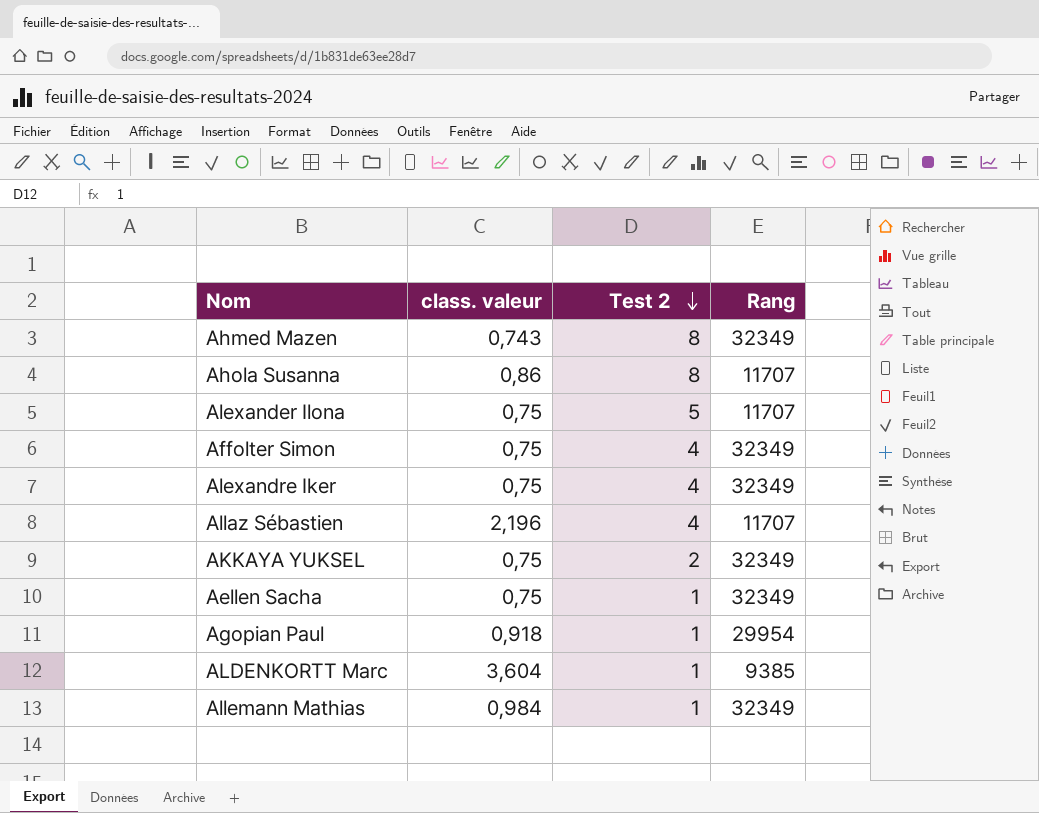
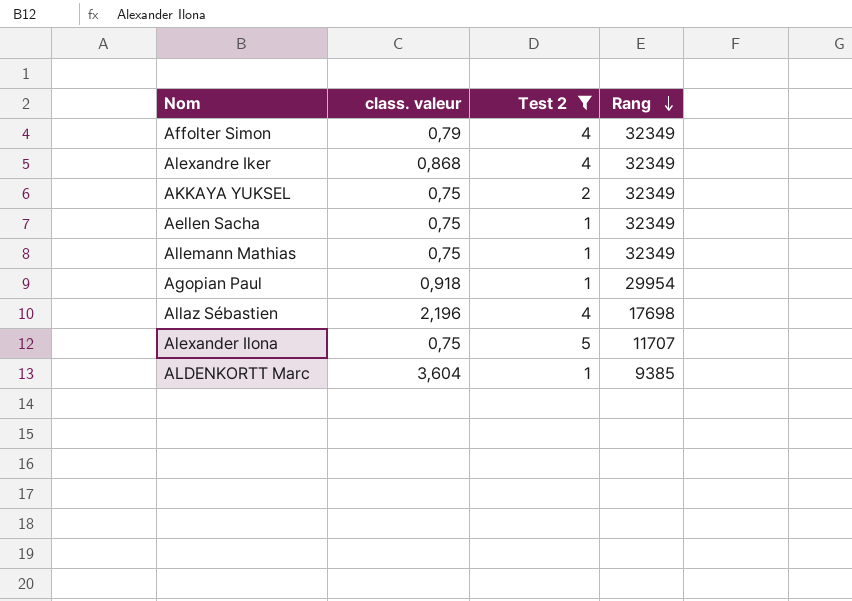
filter: none -> Test 2 != 8
row order: Test 2 descending -> Rang descending
Affolter Simon | class. valeur: 0,75 -> 0,79
Alexandre Iker | class. valeur: 0,75 -> 0,868
Allemann Mathias | class. valeur: 0,984 -> 0,75
Allaz Sébastien | Rang: 11707 -> 17698

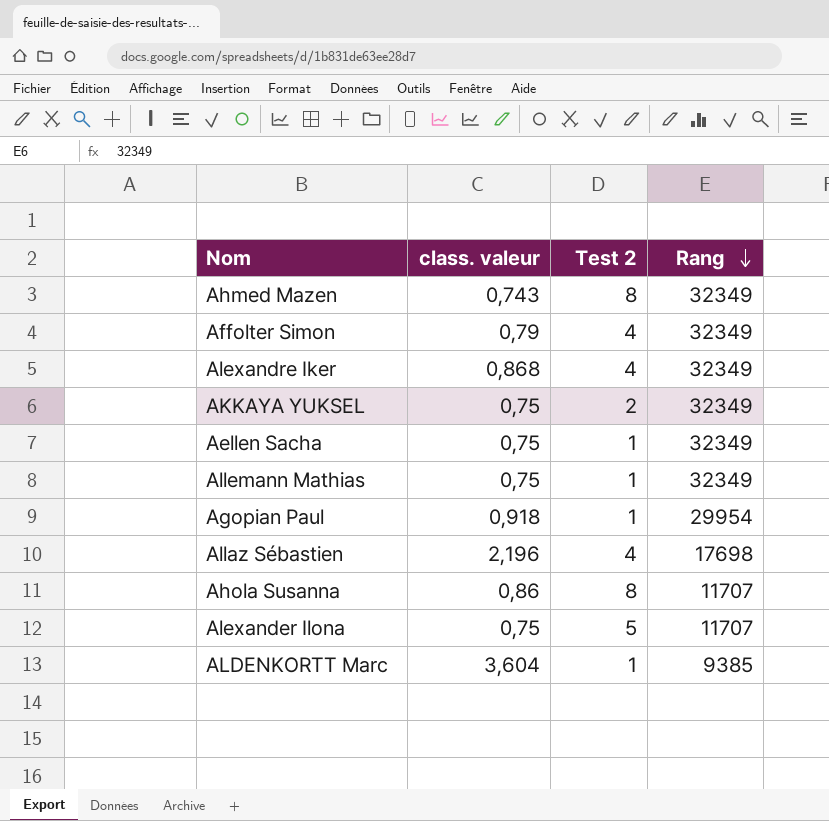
filter: Test 2 != 8 -> none

